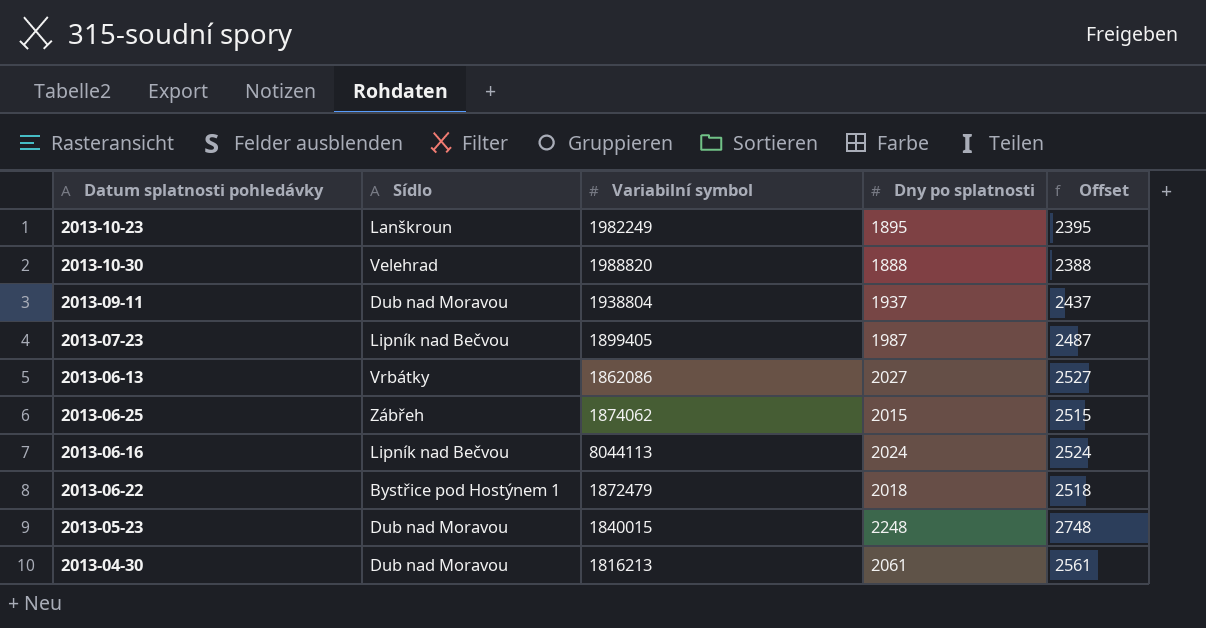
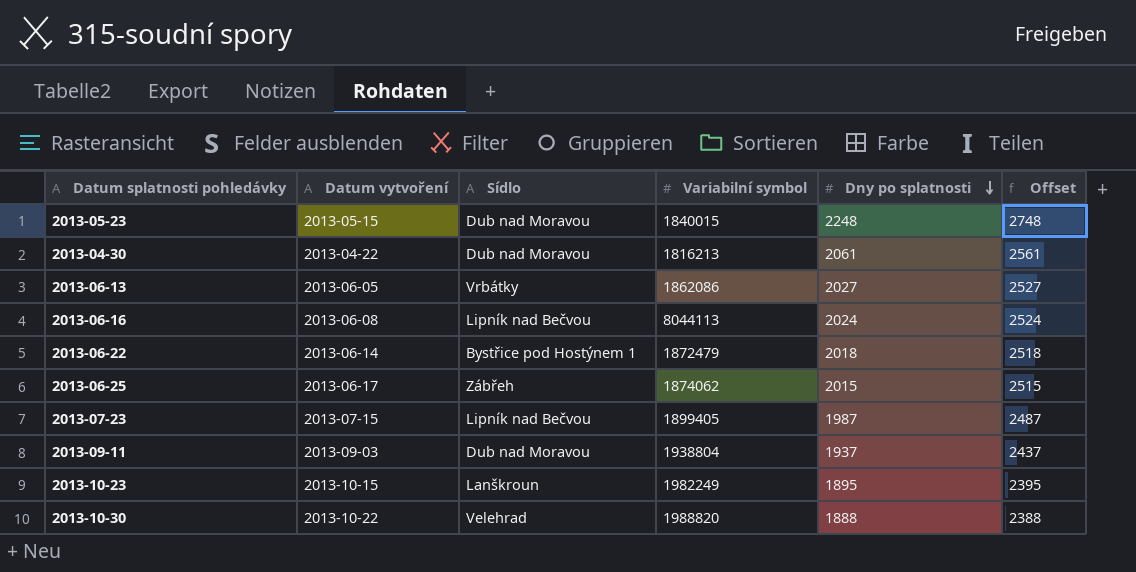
row order: none -> Dny po splatnosti descending
column Datum vytvoření | position: none -> 2

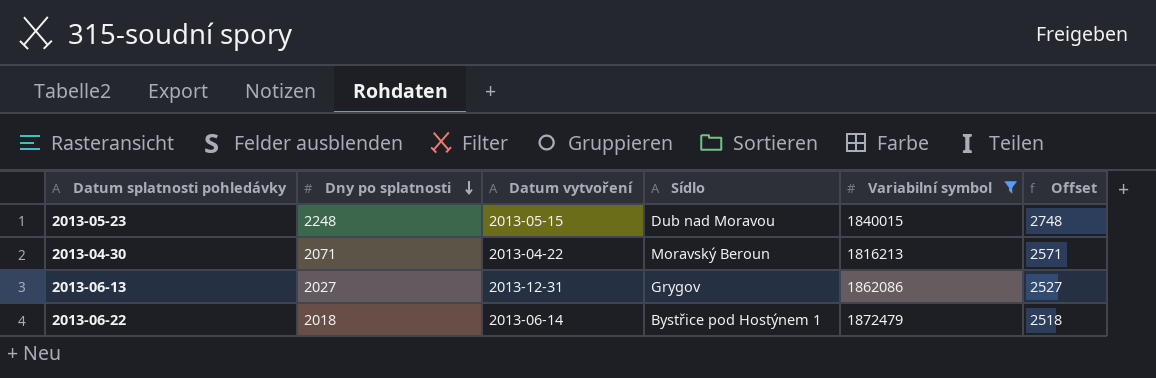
filter: none -> Variabilní symbol <= 1872479
column Dny po splatnosti | position: 5 -> 2
2013-04-30 | Dny po splatnosti: 2061 -> 2071
2013-04-30 | Sídlo: Dub nad Moravou -> Moravský Beroun
2013-04-30 | Offset: 2561 -> 2571
2013-06-13 | Datum vytvoření: 2013-06-05 -> 2013-12-31
2013-06-13 | Sídlo: Vrbátky -> Grygov

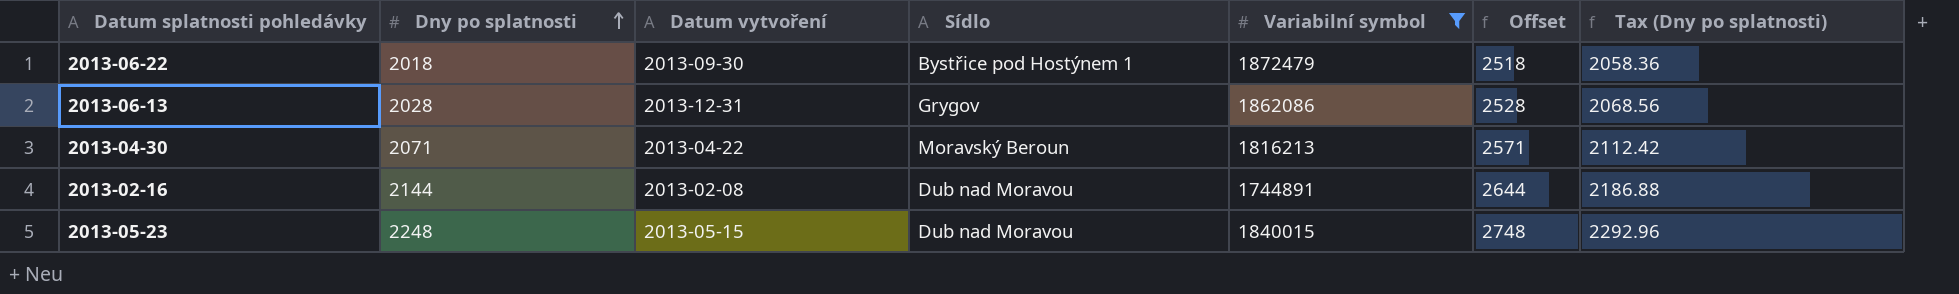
row order: Dny po splatnosti descending -> Dny po splatnosti ascending
column Tax (Dny po splatnosti) | formula: none -> [Dny po splatnosti] * 1.02
2013-06-22 | Datum vytvoření: 2013-06-14 -> 2013-09-30
2013-06-13 | Dny po splatnosti: 2027 -> 2028
2013-06-13 | Offset: 2527 -> 2528
row 2013-02-16: none -> 2144 | 2013-02-08 | Dub nad Moravou | 1744891 | 2644 | 2186.88

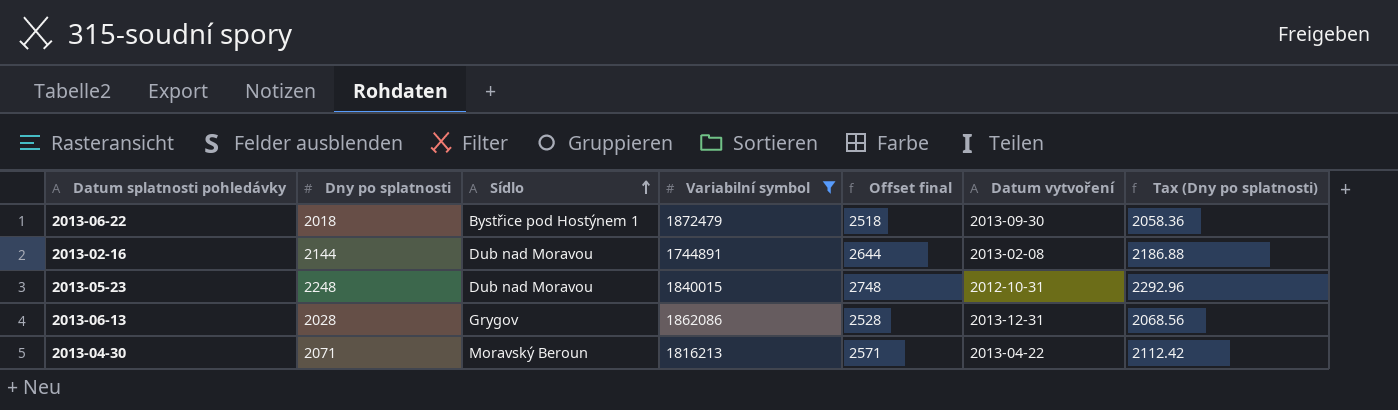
row order: Dny po splatnosti ascending -> Sídlo ascending
column name: Offset -> Offset final
column Datum vytvoření | position: 3 -> 6
2013-05-23 | Datum vytvoření: 2013-05-15 -> 2012-10-31

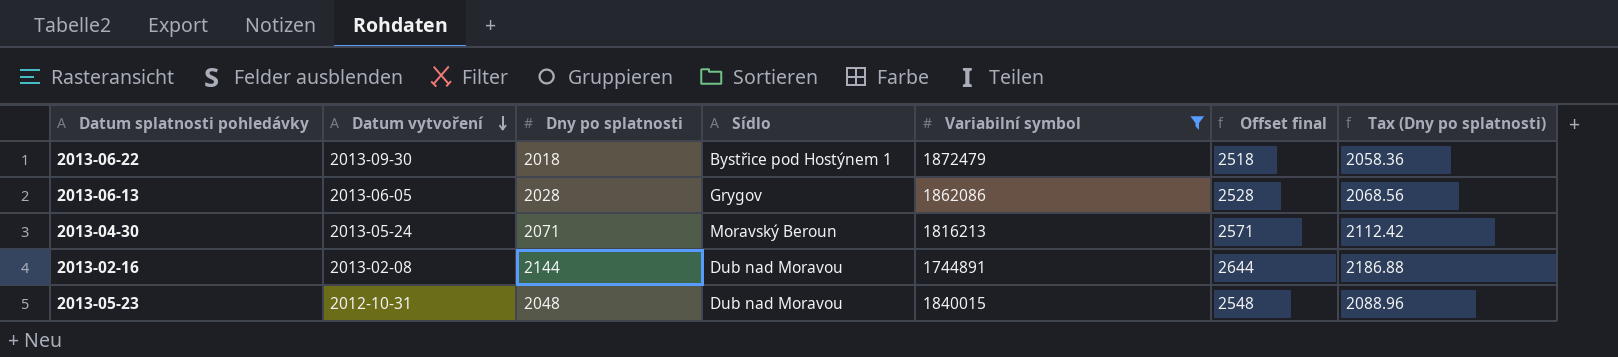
row order: Sídlo ascending -> Datum vytvoření descending
column Datum vytvoření | position: 6 -> 2
2013-06-13 | Datum vytvoření: 2013-12-31 -> 2013-06-05
2013-04-30 | Datum vytvoření: 2013-04-22 -> 2013-05-24
2013-05-23 | Dny po splatnosti: 2248 -> 2048
2013-05-23 | Offset final: 2748 -> 2548
2013-05-23 | Tax (Dny po splatnosti): 2292.96 -> 2088.96

